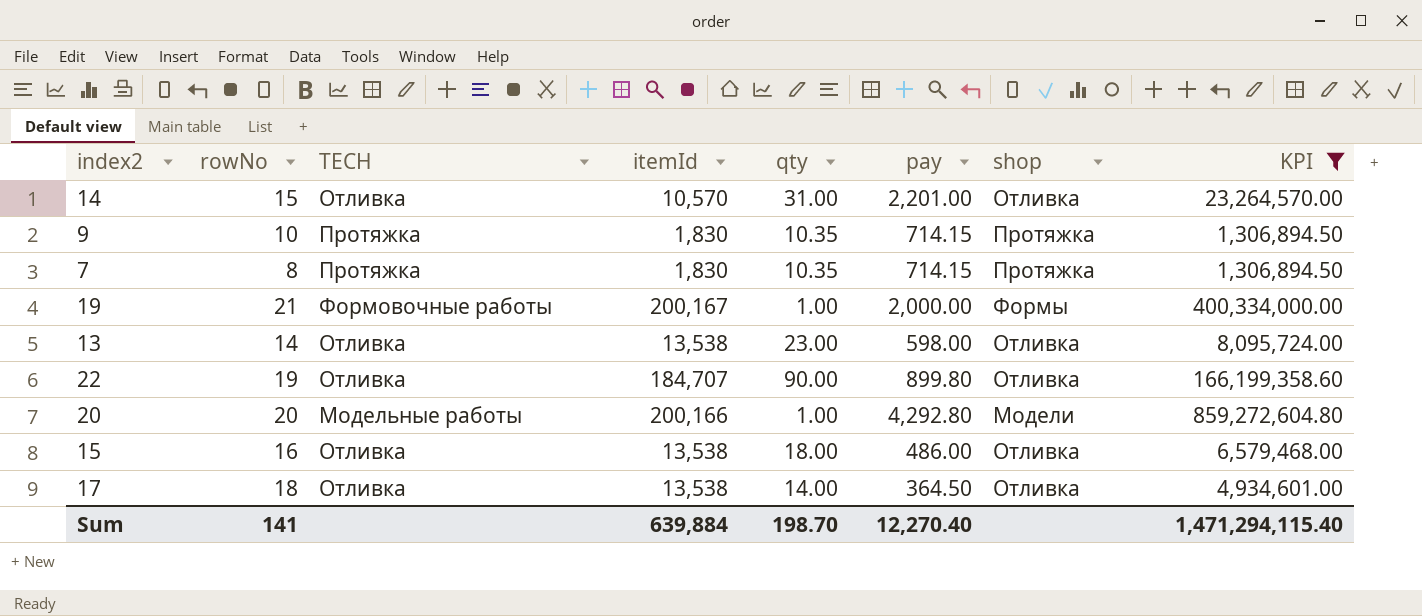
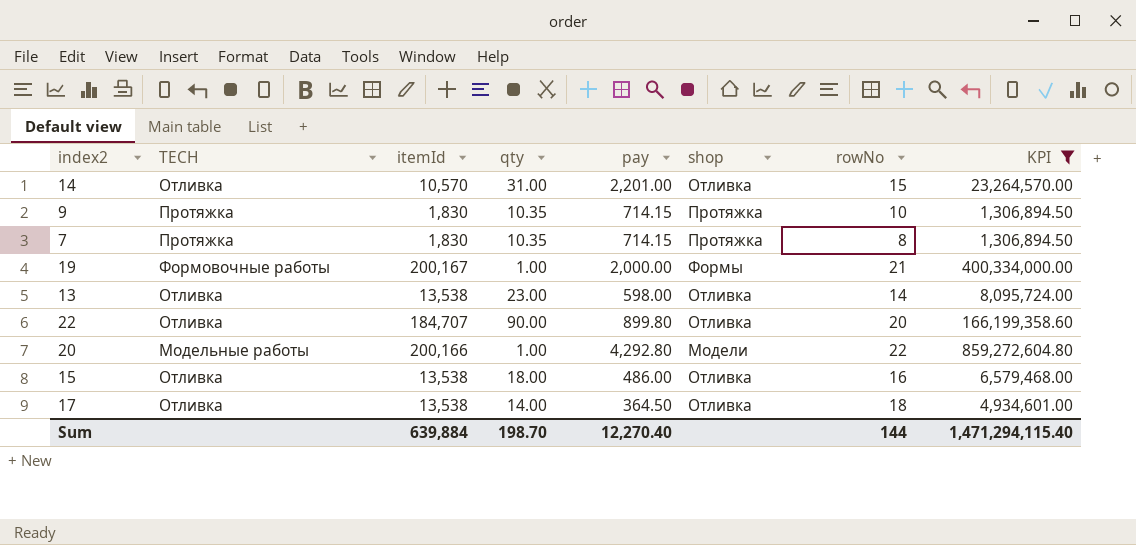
column rowNo | position: 2 -> 7
22 | rowNo: 19 -> 20
20 | rowNo: 20 -> 22
Sum | rowNo: 141 -> 144

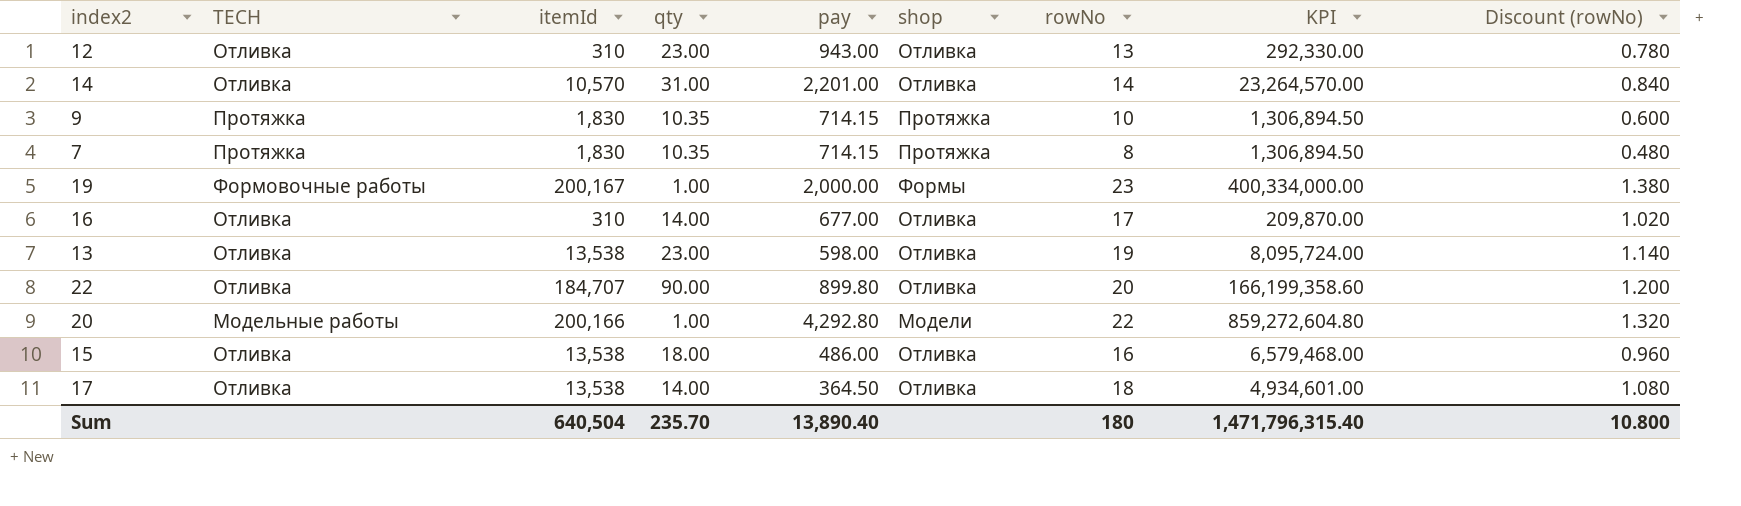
filter: KPI >= 1,306,894.50 -> none
column Discount (rowNo) | formula: none -> [rowNo] * 0.06
14 | rowNo: 15 -> 14
19 | rowNo: 21 -> 23
13 | rowNo: 14 -> 19
Sum | itemId: 639,884 -> 640,504
Sum | qty: 198.70 -> 235.70
Sum | pay: 12,270.40 -> 13,890.40
Sum | rowNo: 144 -> 180
Sum | KPI: 1,471,294,115.40 -> 1,471,796,315.40

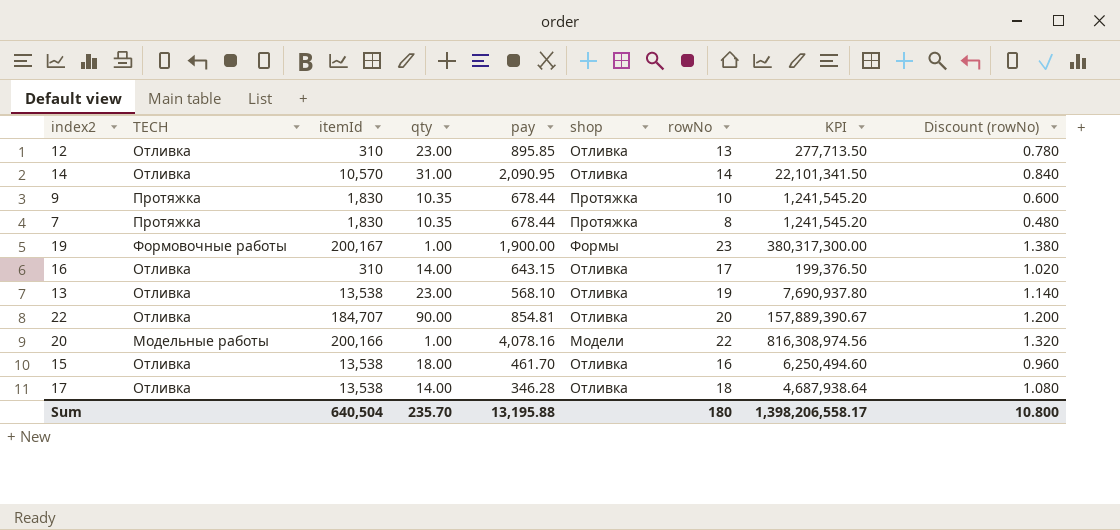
12 | pay: 943.00 -> 895.85
12 | KPI: 292,330.00 -> 277,713.50
14 | pay: 2,201.00 -> 2,090.95
14 | KPI: 23,264,570.00 -> 22,101,341.50
9 | pay: 714.15 -> 678.44
9 | KPI: 1,306,894.50 -> 1,241,545.20
7 | pay: 714.15 -> 678.44
7 | KPI: 1,306,894.50 -> 1,241,545.20
19 | pay: 2,000.00 -> 1,900.00
19 | KPI: 400,334,000.00 -> 380,317,300.00
16 | pay: 677.00 -> 643.15
16 | KPI: 209,870.00 -> 199,376.50
13 | pay: 598.00 -> 568.10
13 | KPI: 8,095,724.00 -> 7,690,937.80
22 | pay: 899.80 -> 854.81
22 | KPI: 166,199,358.60 -> 157,889,390.67
20 | pay: 4,292.80 -> 4,078.16
20 | KPI: 859,272,604.80 -> 816,308,974.56
15 | pay: 486.00 -> 461.70
15 | KPI: 6,579,468.00 -> 6,250,494.60
17 | pay: 364.50 -> 346.28
17 | KPI: 4,934,601.00 -> 4,687,938.64
Sum | pay: 13,890.40 -> 13,195.88
Sum | KPI: 1,471,796,315.40 -> 1,398,206,558.17

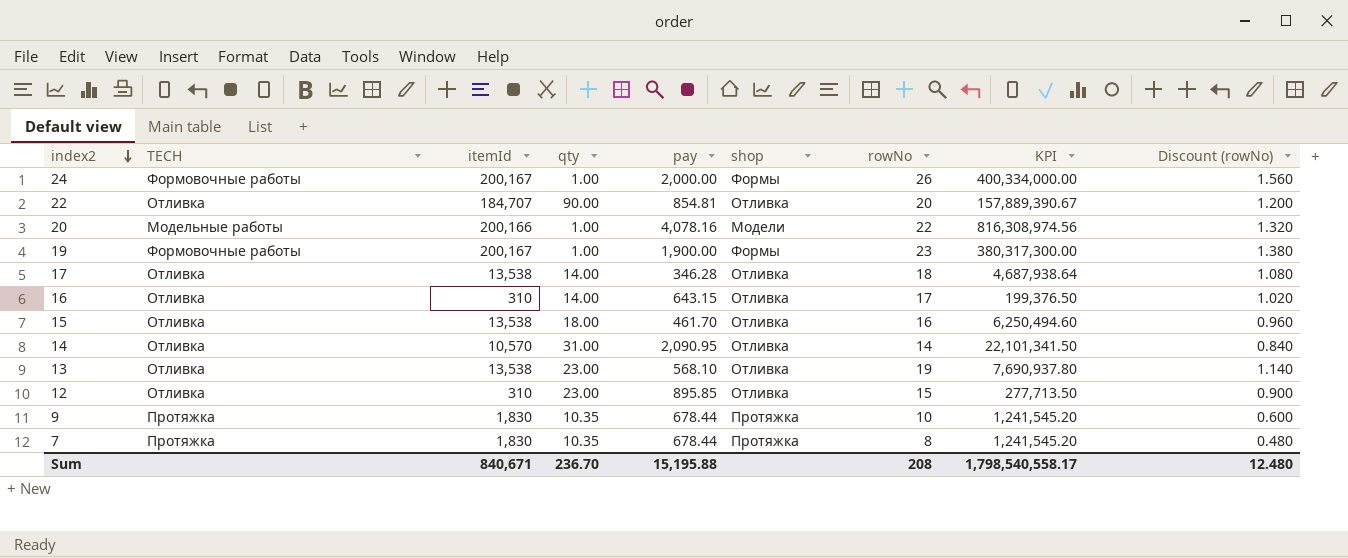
row order: none -> index2 descending
row 24: none -> Формовочные работы | 200,167 | 1.00 | 2,000.00 | Формы | 26 | 400,334,000.00 | 1.560
12 | rowNo: 13 -> 15
12 | Discount (rowNo): 0.780 -> 0.900
Sum | itemId: 640,504 -> 840,671
Sum | qty: 235.70 -> 236.70
Sum | pay: 13,195.88 -> 15,195.88
Sum | rowNo: 180 -> 208
Sum | KPI: 1,398,206,558.17 -> 1,798,540,558.17
Sum | Discount (rowNo): 10.800 -> 12.480

